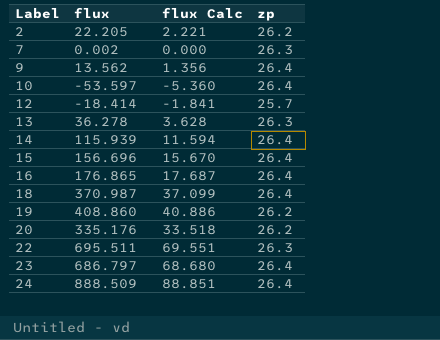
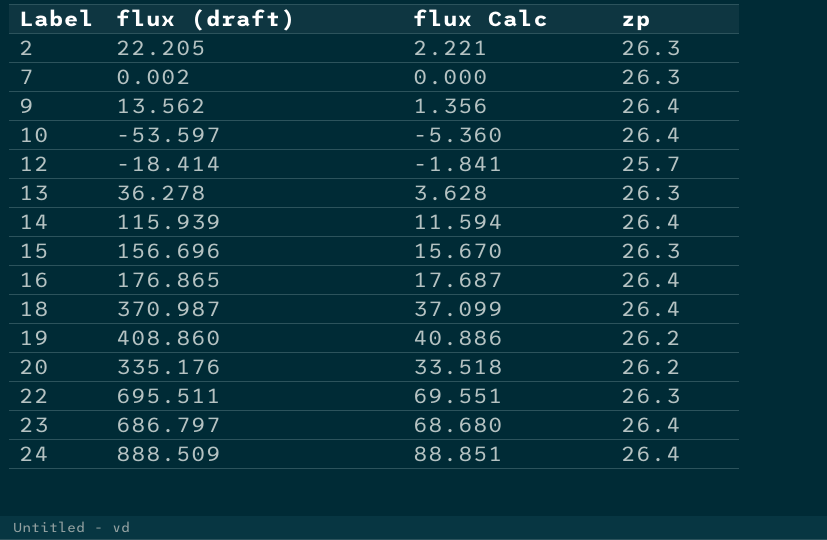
column name: flux -> flux (draft)
2 | zp: 26.2 -> 26.3
15 | zp: 26.4 -> 26.3

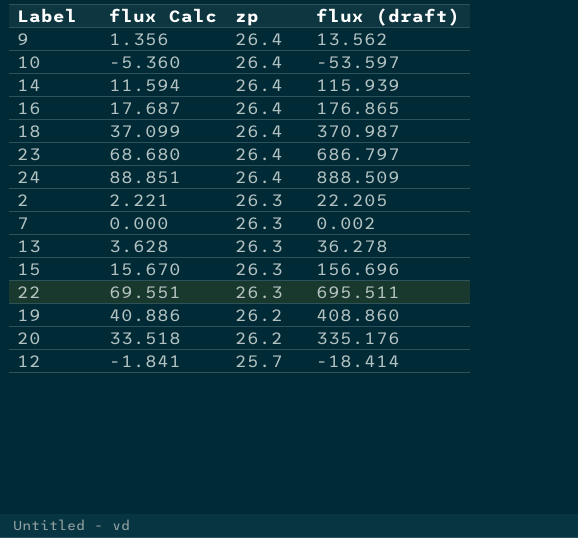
row order: Label ascending -> zp descending
column flux (draft) | position: 2 -> 4

